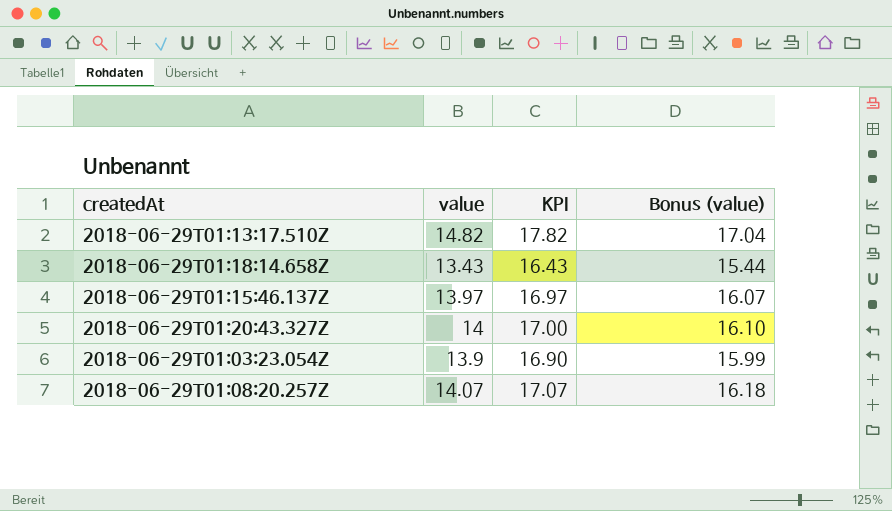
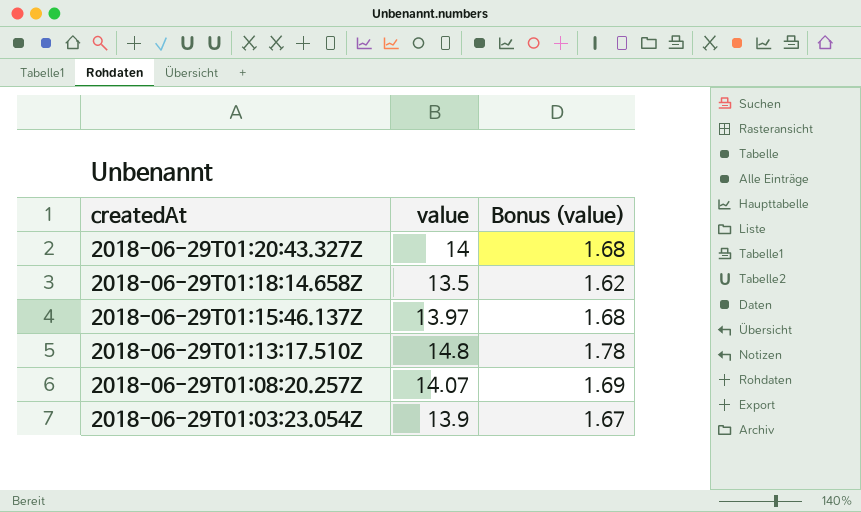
row order: none -> createdAt descending
column KPI | formula: [value] + 3 -> none
column Bonus (value) | formula: [value] * 1.15 -> [value] * 0.12
2018-06-29T01:18:14.658Z | value: 13.43 -> 13.5
2018-06-29T01:13:17.510Z | value: 14.82 -> 14.8

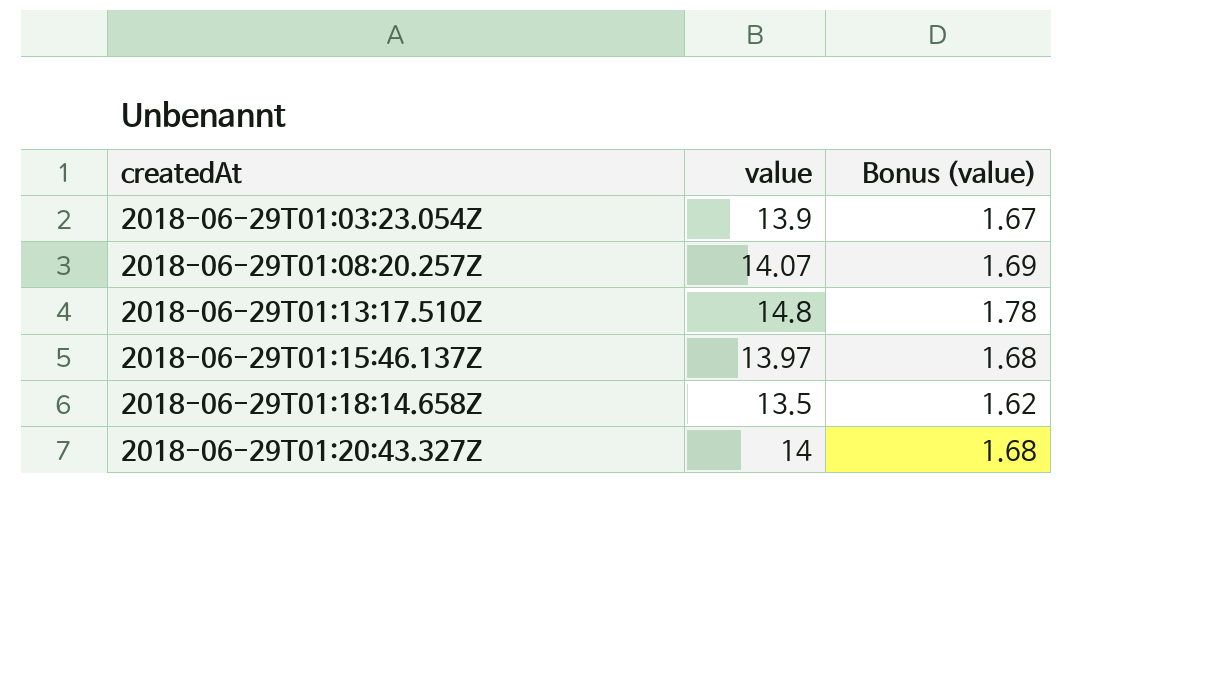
row order: createdAt descending -> createdAt ascending

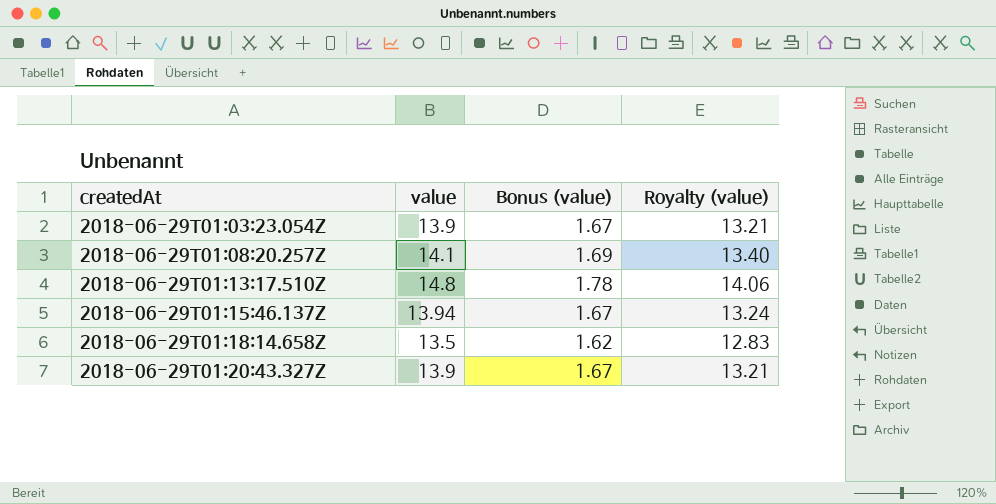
column Royalty (value) | formula: none -> [value] * 0.95
2018-06-29T01:08:20.257Z | value: 14.07 -> 14.1
2018-06-29T01:15:46.137Z | value: 13.97 -> 13.94
2018-06-29T01:15:46.137Z | Bonus (value): 1.68 -> 1.67
2018-06-29T01:20:43.327Z | value: 14 -> 13.9
2018-06-29T01:20:43.327Z | Bonus (value): 1.68 -> 1.67

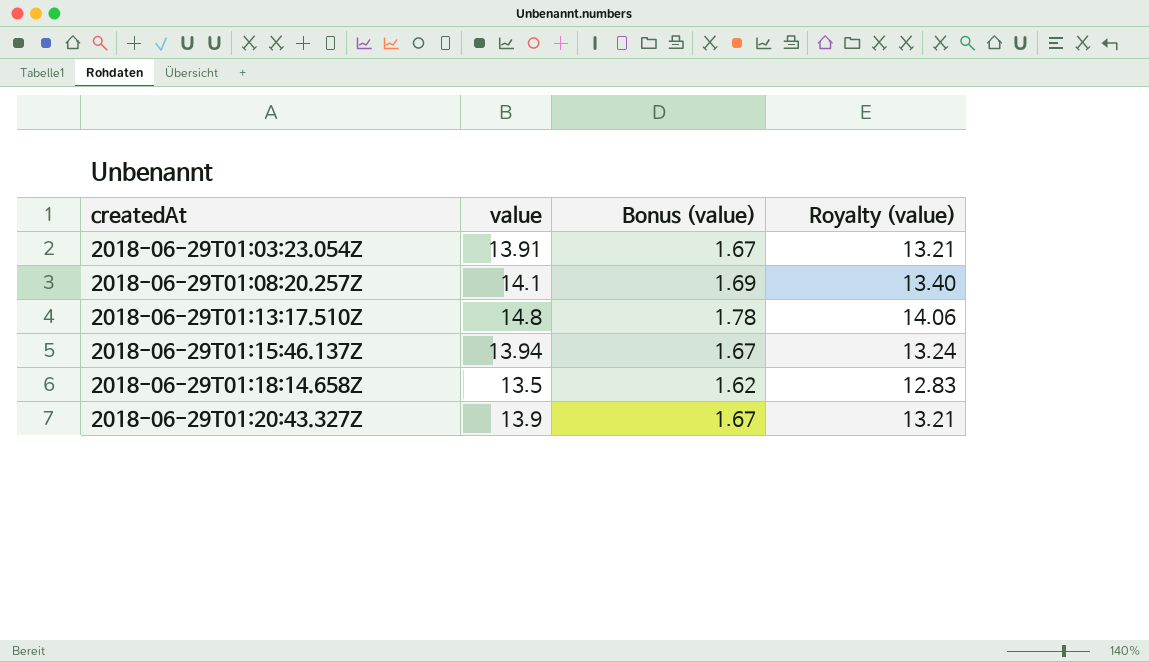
2018-06-29T01:03:23.054Z | value: 13.9 -> 13.91

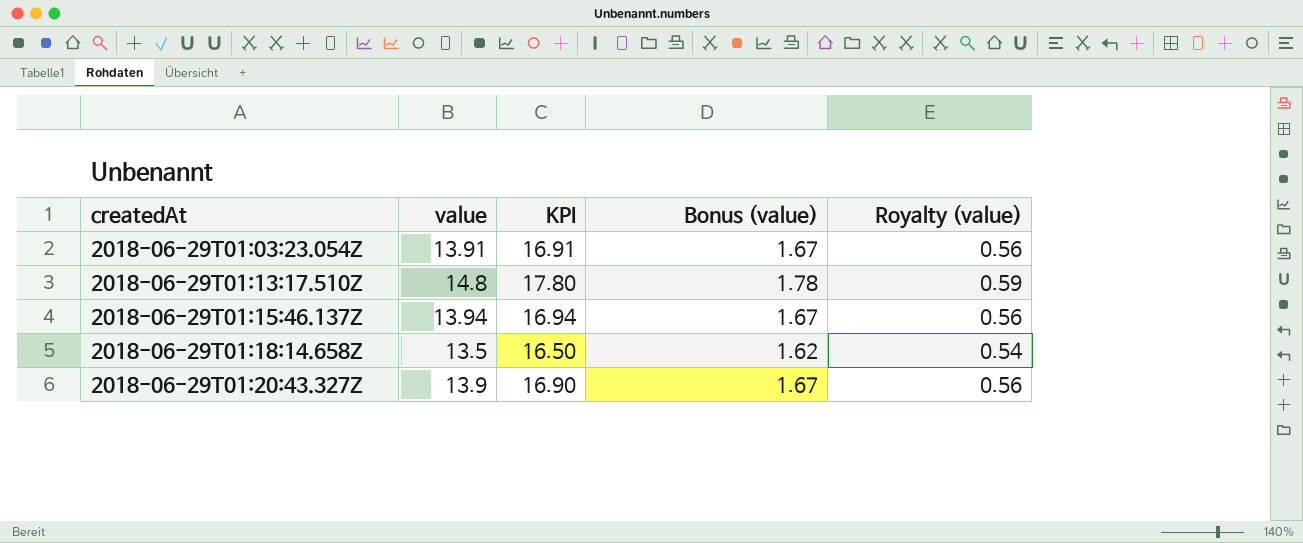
column KPI | formula: none -> [value] + 3
column Royalty (value) | formula: [value] * 0.95 -> [value] * 0.04
row 2018-06-29T01:08:20.257Z: 14.1 | 1.69 | 13.40 -> none

